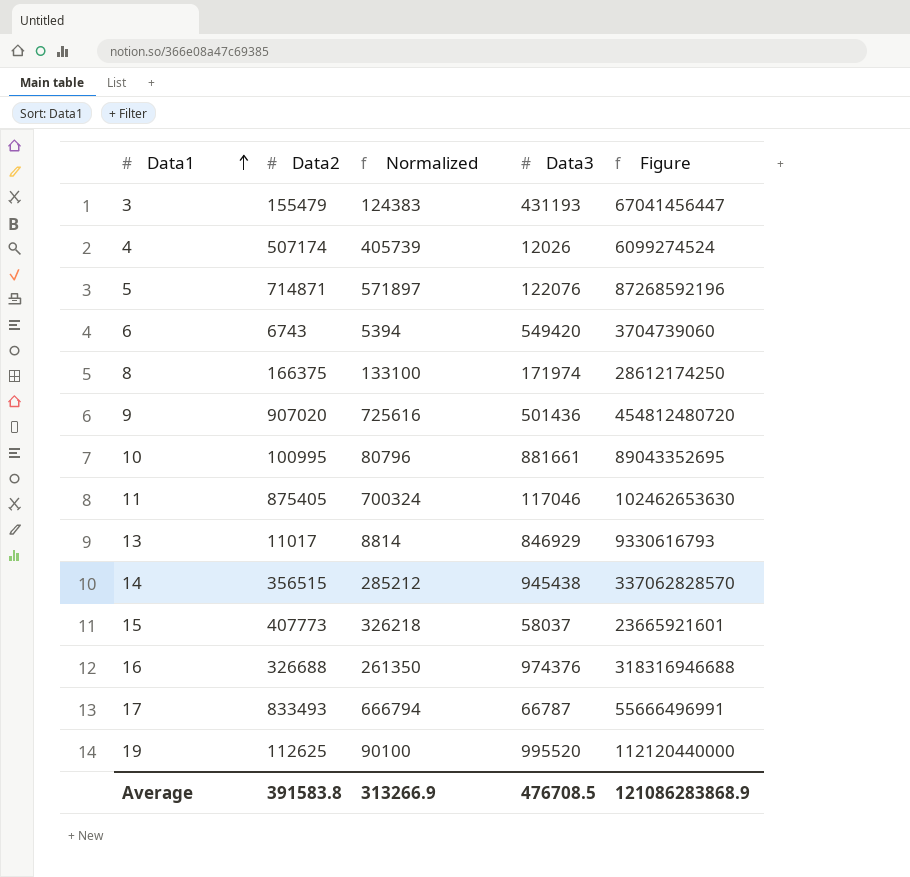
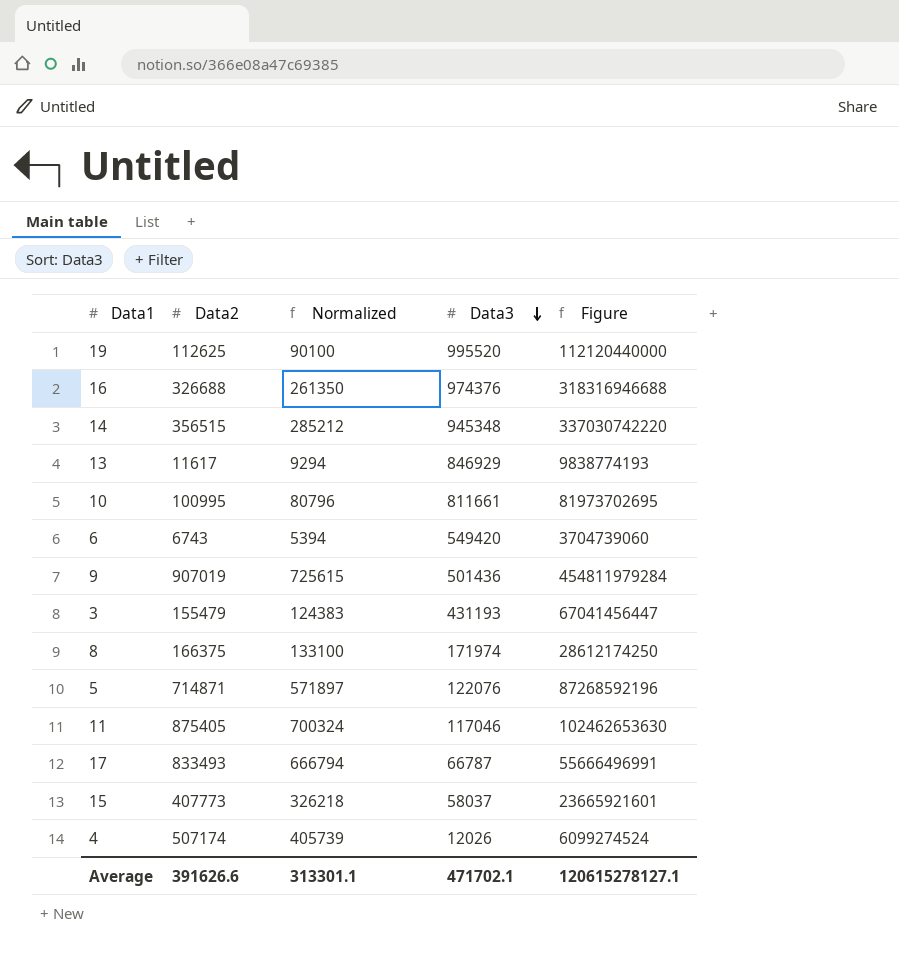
row order: Data1 ascending -> Data3 descending
14 | Data3: 945438 -> 945348
14 | Figure: 337062828570 -> 337030742220
13 | Data2: 11017 -> 11617
13 | Normalized: 8814 -> 9294
13 | Figure: 9330616793 -> 9838774193
10 | Data3: 881661 -> 811661
10 | Figure: 89043352695 -> 81973702695
9 | Data2: 907020 -> 907019
9 | Normalized: 725616 -> 725615
9 | Figure: 454812480720 -> 454811979284
Average | Data2: 391583.8 -> 391626.6
Average | Normalized: 313266.9 -> 313301.1
Average | Data3: 476708.5 -> 471702.1
Average | Figure: 121086283868.9 -> 120615278127.1

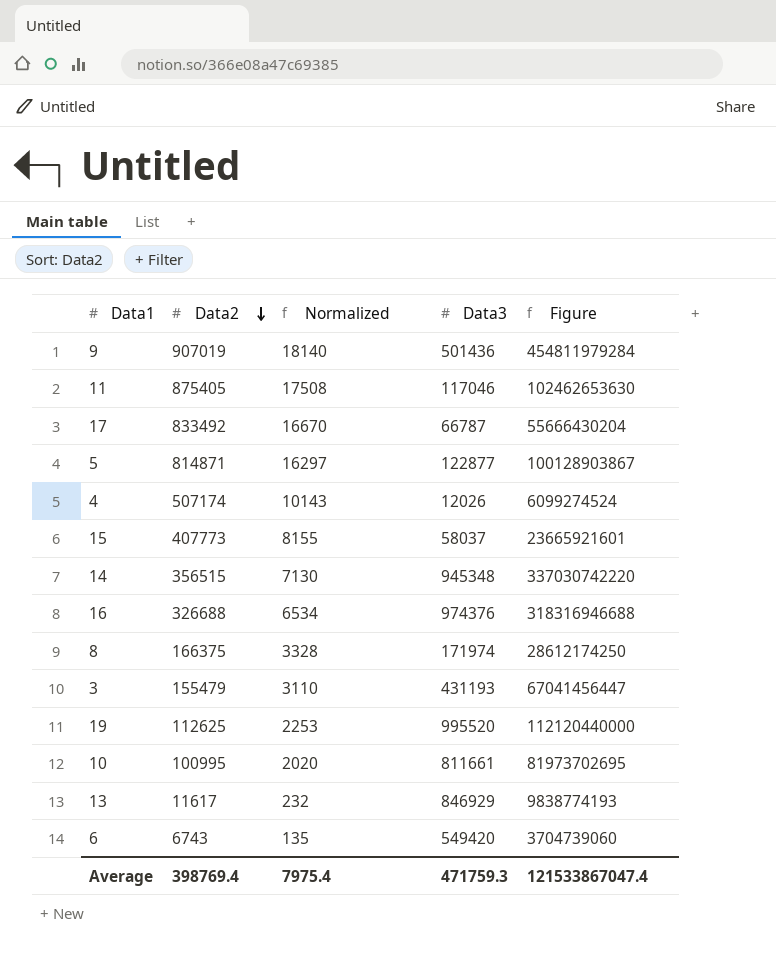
row order: Data3 descending -> Data2 descending
column Normalized | formula: [Data2] * 0.8 -> [Data2] * 0.02
17 | Data2: 833493 -> 833492
17 | Figure: 55666496991 -> 55666430204
5 | Data2: 714871 -> 814871
5 | Data3: 122076 -> 122877
5 | Figure: 87268592196 -> 100128903867
Average | Data2: 391626.6 -> 398769.4
Average | Normalized: 313301.1 -> 7975.4
Average | Data3: 471702.1 -> 471759.3
Average | Figure: 120615278127.1 -> 121533867047.4

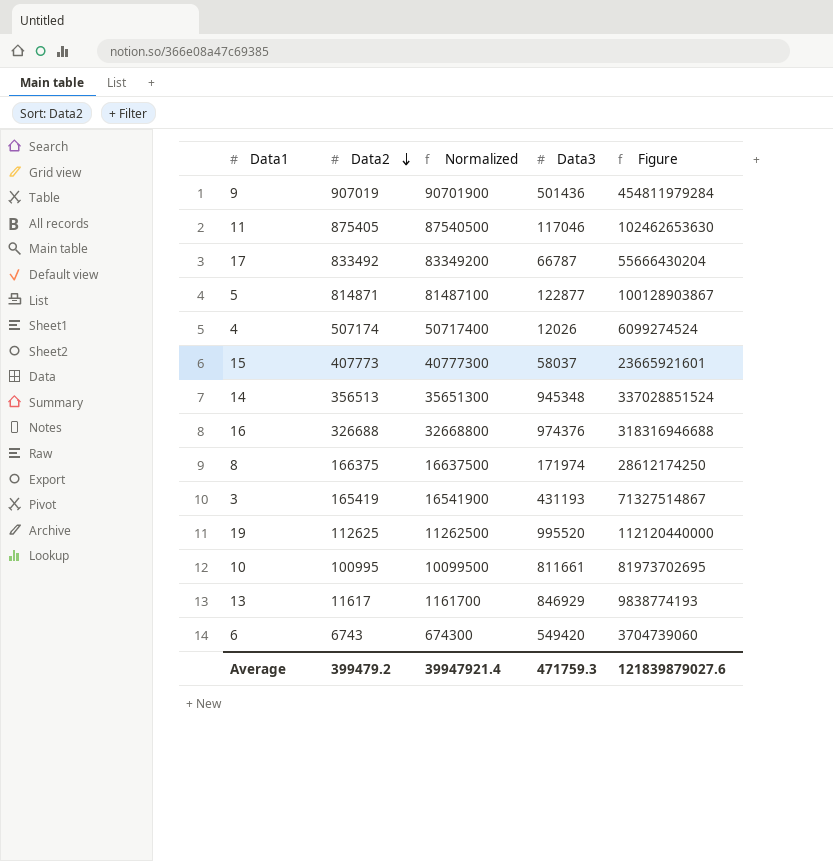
column Normalized | formula: [Data2] * 0.02 -> [Data2] * 100
14 | Data2: 356515 -> 356513
14 | Figure: 337030742220 -> 337028851524
3 | Data2: 155479 -> 165419
3 | Figure: 67041456447 -> 71327514867
Average | Data2: 398769.4 -> 399479.2
Average | Normalized: 7975.4 -> 39947921.4
Average | Figure: 121533867047.4 -> 121839879027.6

